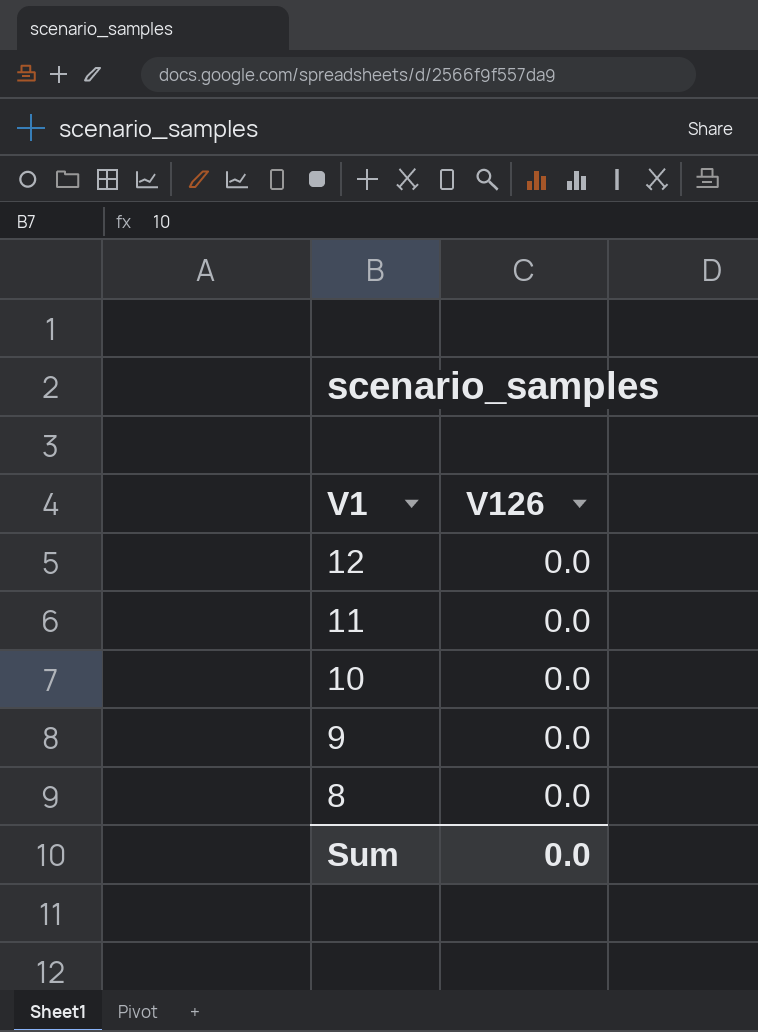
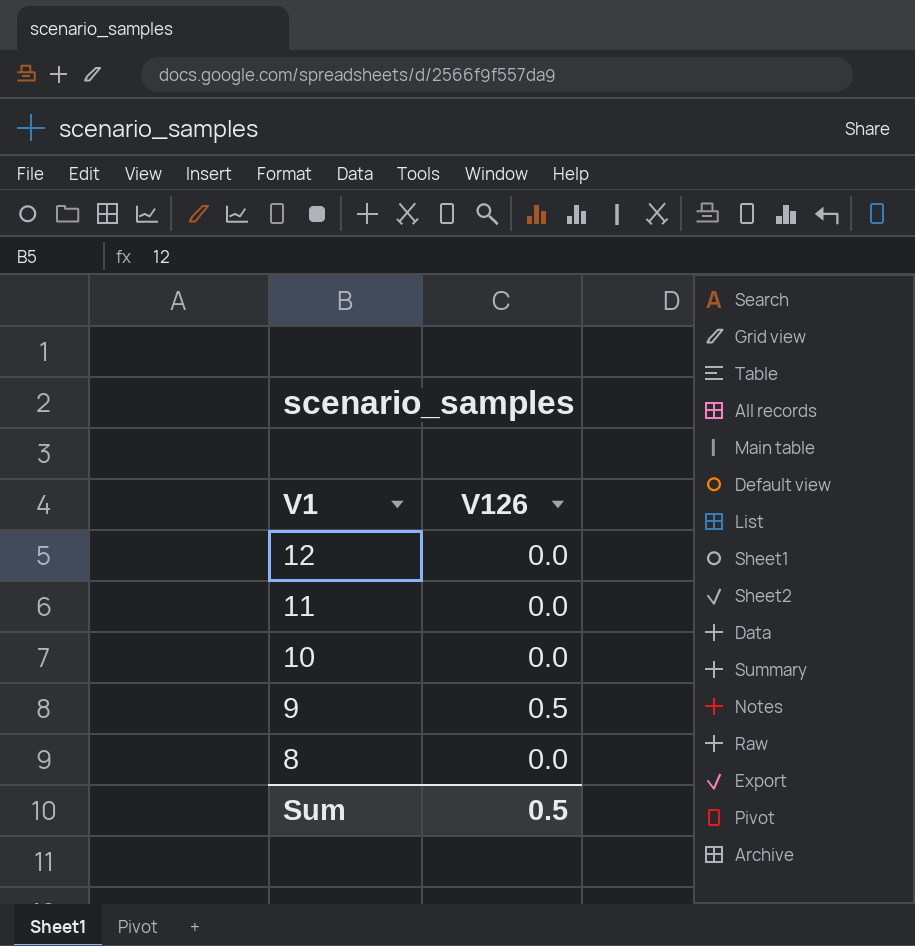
9 | V126: 0.0 -> 0.5
Sum | V126: 0.0 -> 0.5

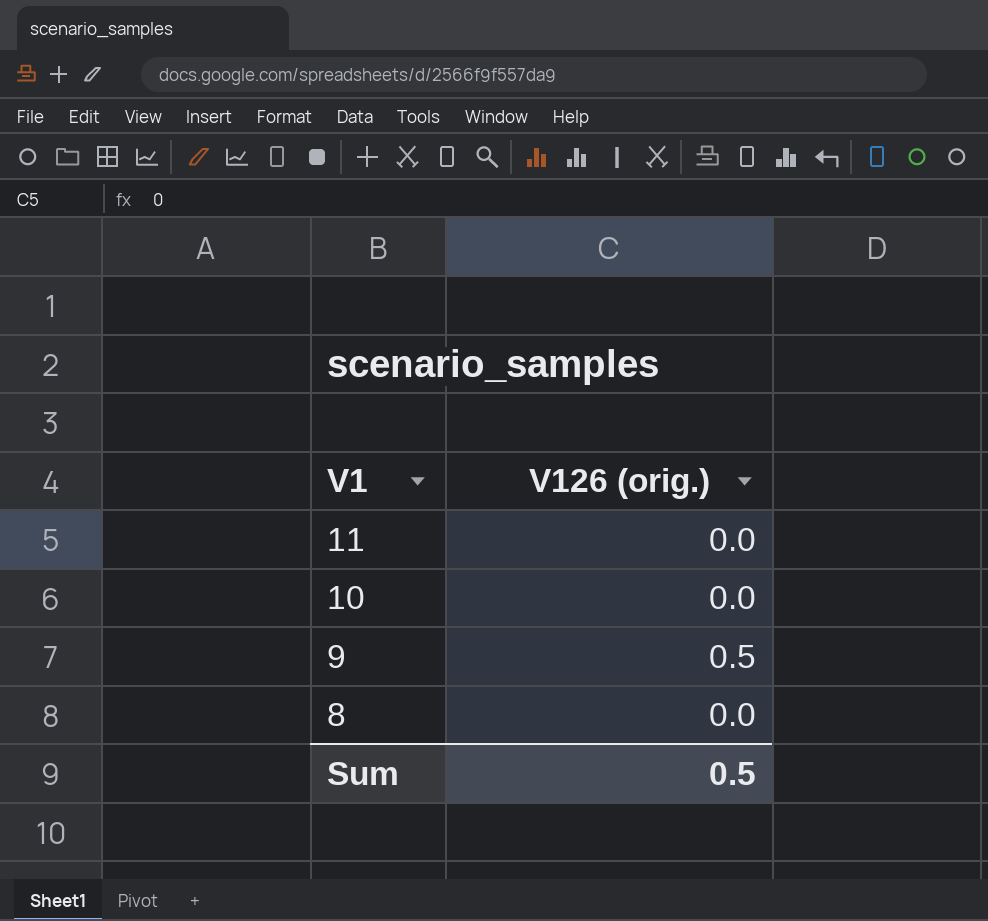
column name: V126 -> V126 (orig.)
row 12: 0.0 -> none

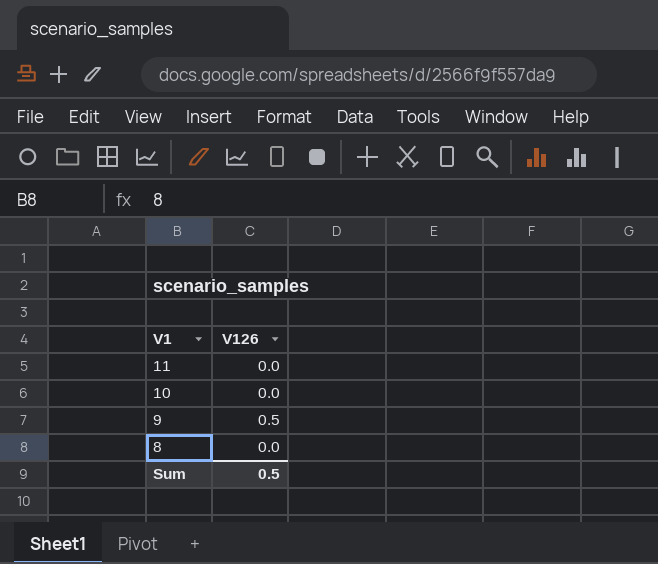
column name: V126 (orig.) -> V126

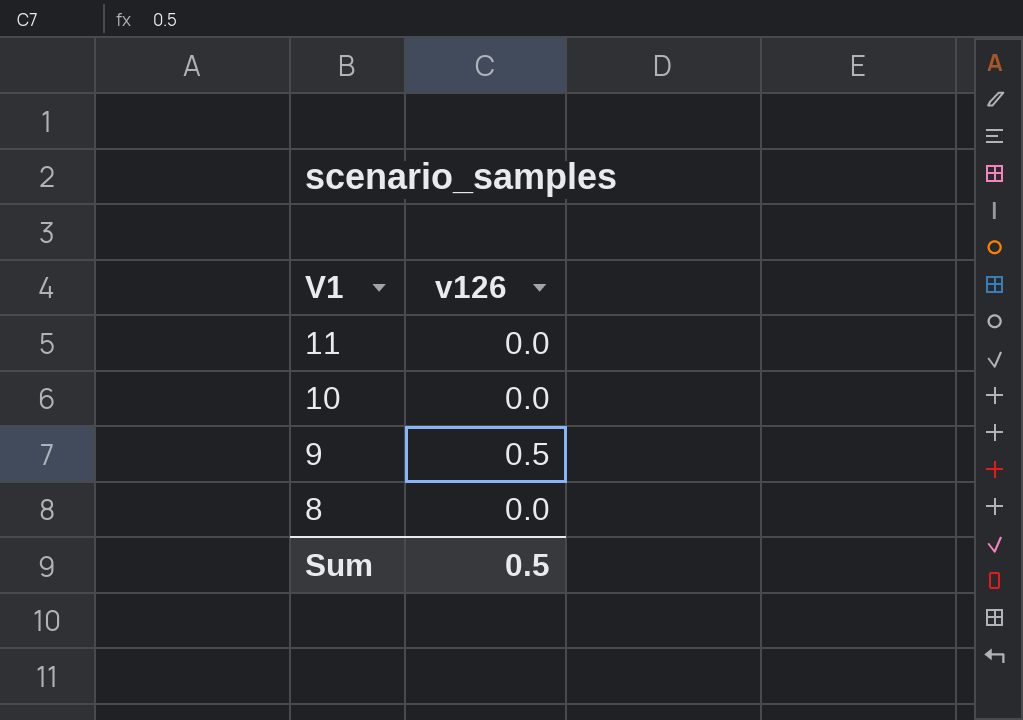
column name: V126 -> v126

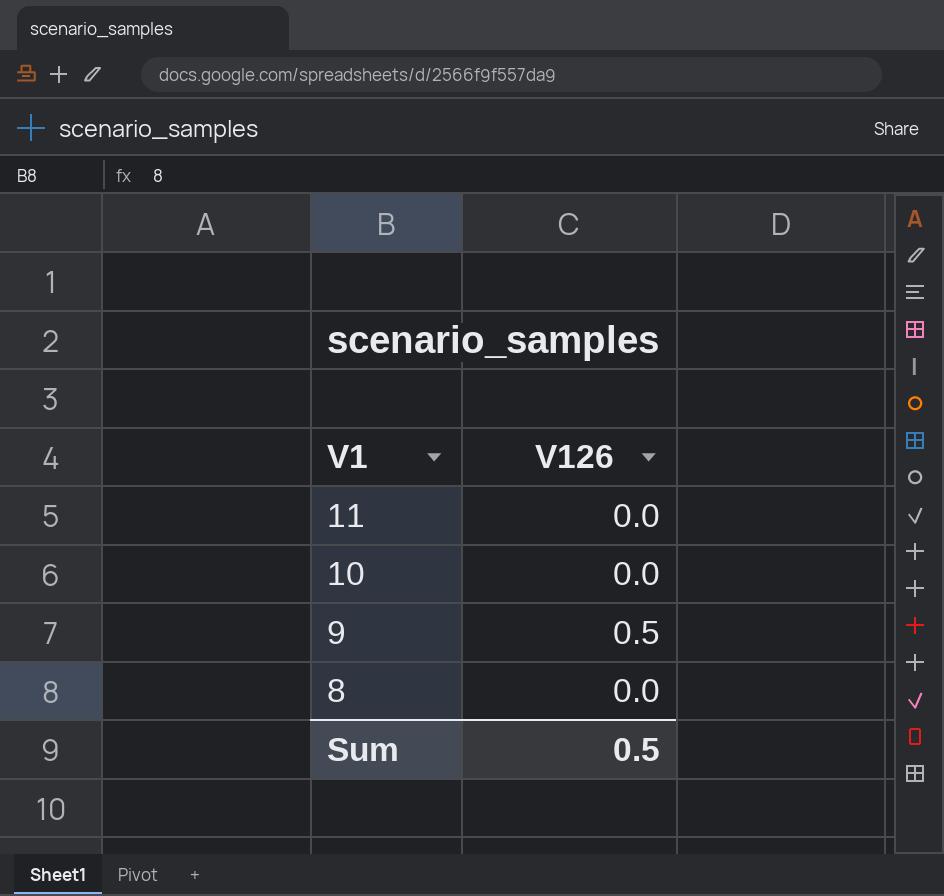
column name: v126 -> V126

